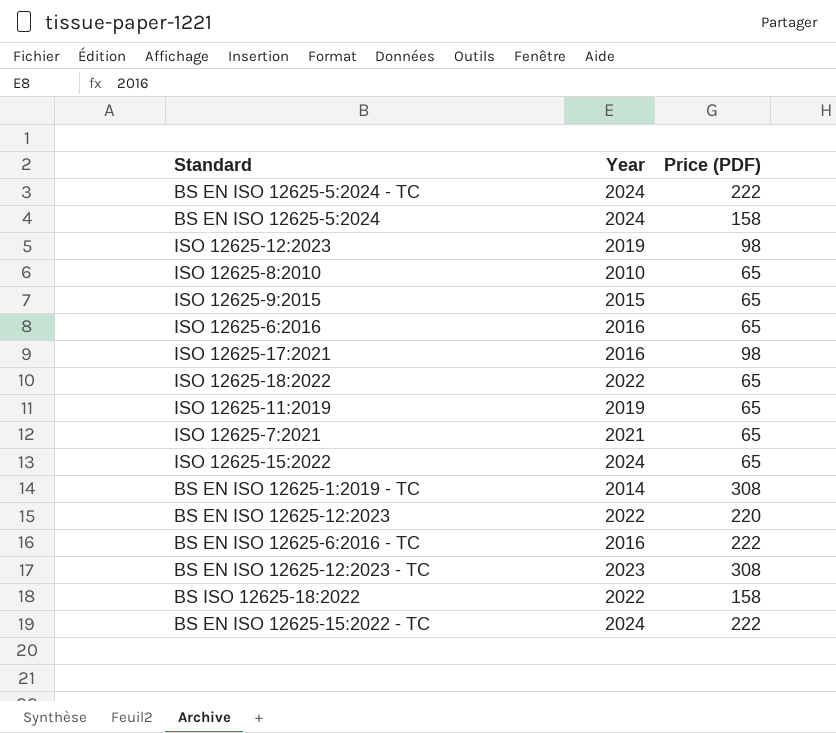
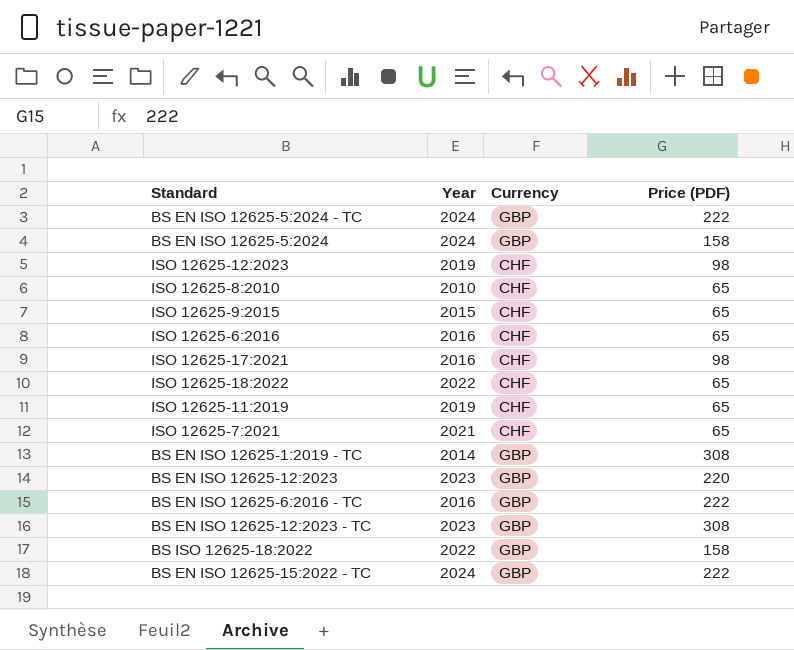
column Currency | position: none -> 3
row ISO 12625-15:2022: 2024 | 65 -> none
BS EN ISO 12625-12:2023 | Year: 2022 -> 2023

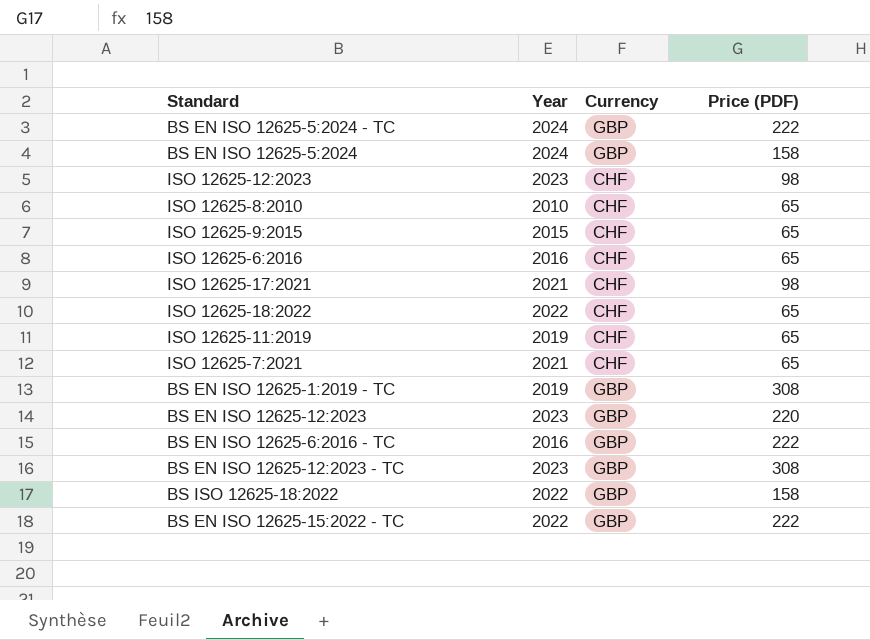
ISO 12625-12:2023 | Year: 2019 -> 2023
ISO 12625-17:2021 | Year: 2016 -> 2021
BS EN ISO 12625-1:2019 - TC | Year: 2014 -> 2019
BS EN ISO 12625-15:2022 - TC | Year: 2024 -> 2022

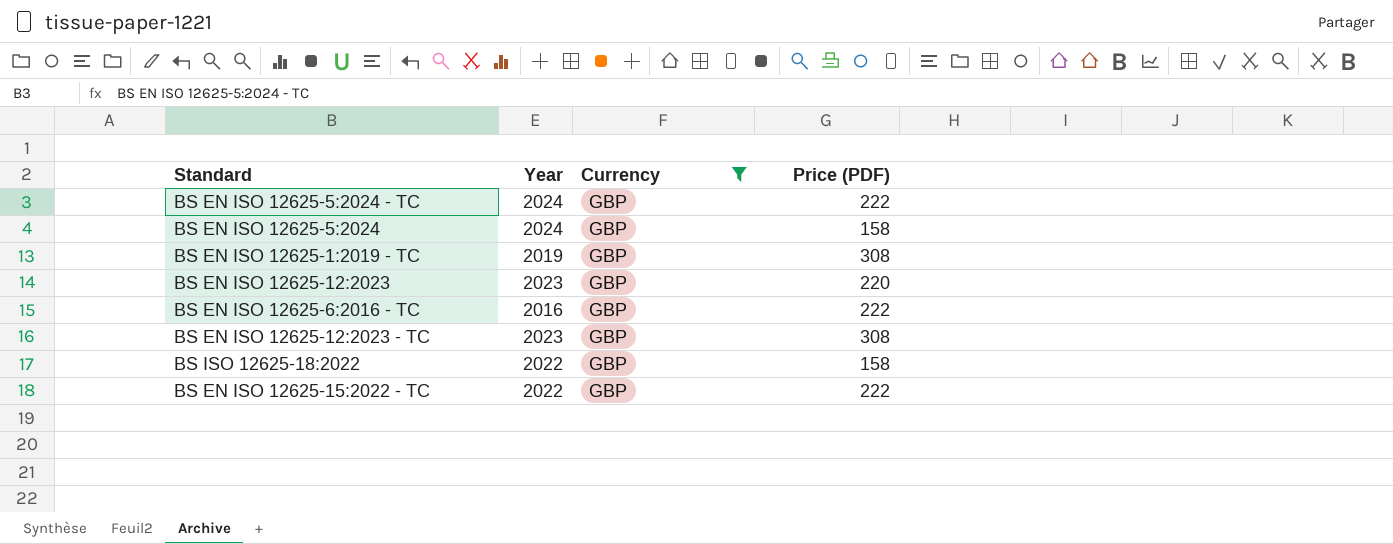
filter: none -> Currency = GBP

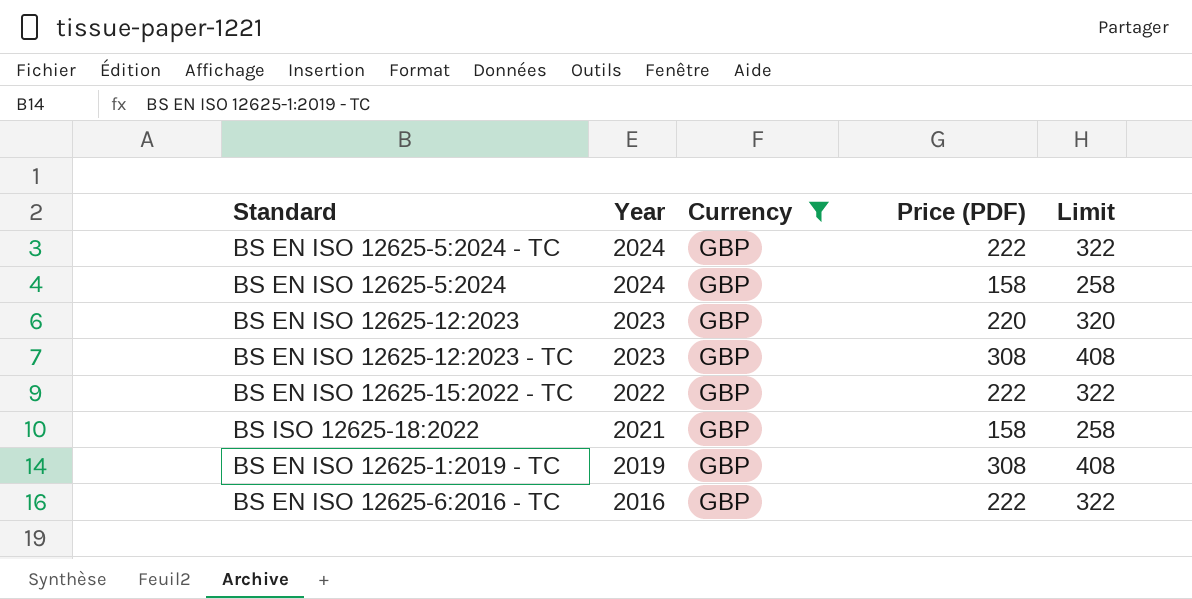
row order: none -> Year descending
column Limit | formula: none -> [Price (PDF)] + 100
BS ISO 12625-18:2022 | Year: 2022 -> 2021

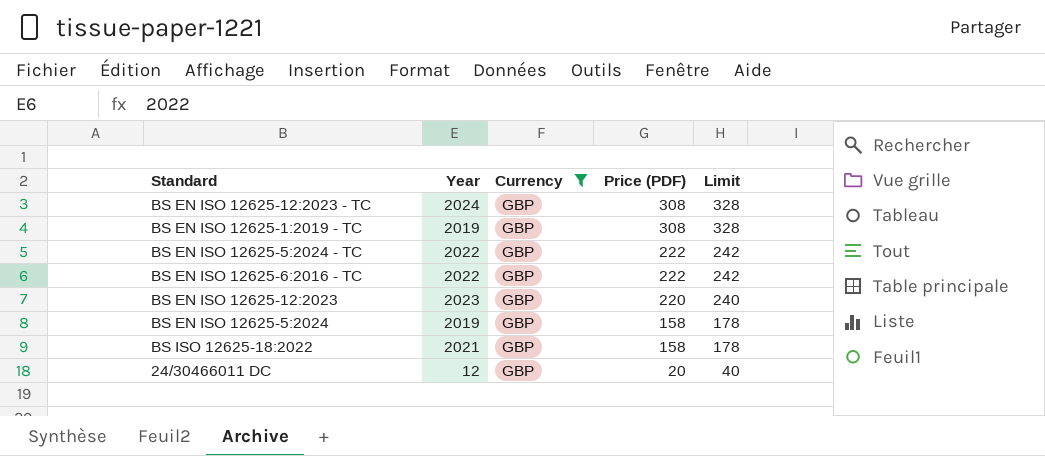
row order: Year descending -> Price (PDF) descending
column Limit | formula: [Price (PDF)] + 100 -> [Price (PDF)] + 20
row BS EN ISO 12625-15:2022 - TC: 2022 | GBP | 222 | 322 -> none
BS EN ISO 12625-12:2023 - TC | Year: 2023 -> 2024
BS EN ISO 12625-5:2024 - TC | Year: 2024 -> 2022
BS EN ISO 12625-6:2016 - TC | Year: 2016 -> 2022
BS EN ISO 12625-5:2024 | Year: 2024 -> 2019
row 24/30466011 DC: none -> 12 | GBP | 20 | 40

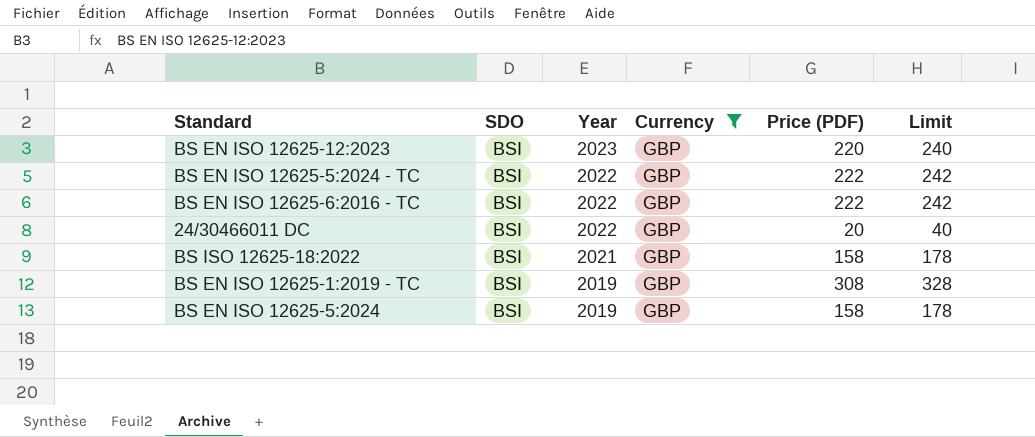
row order: Price (PDF) descending -> Year descending
column SDO | position: none -> 2
row BS EN ISO 12625-12:2023 - TC: 2024 | GBP | 308 | 328 -> none
24/30466011 DC | Year: 12 -> 2022

